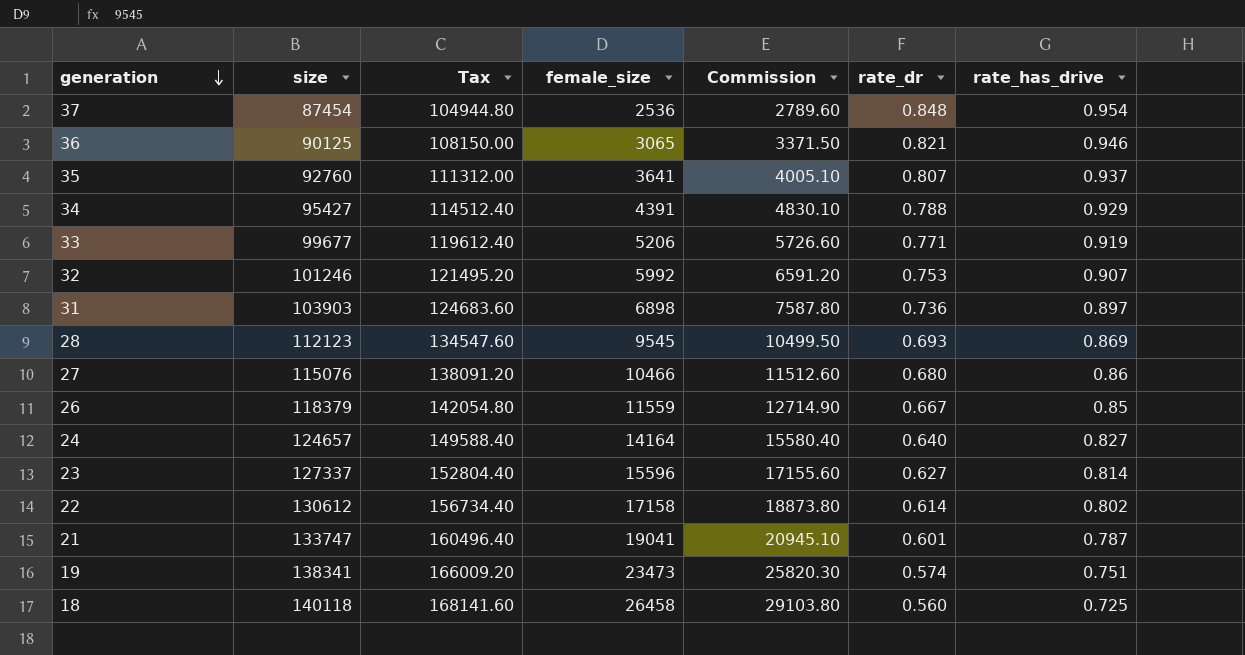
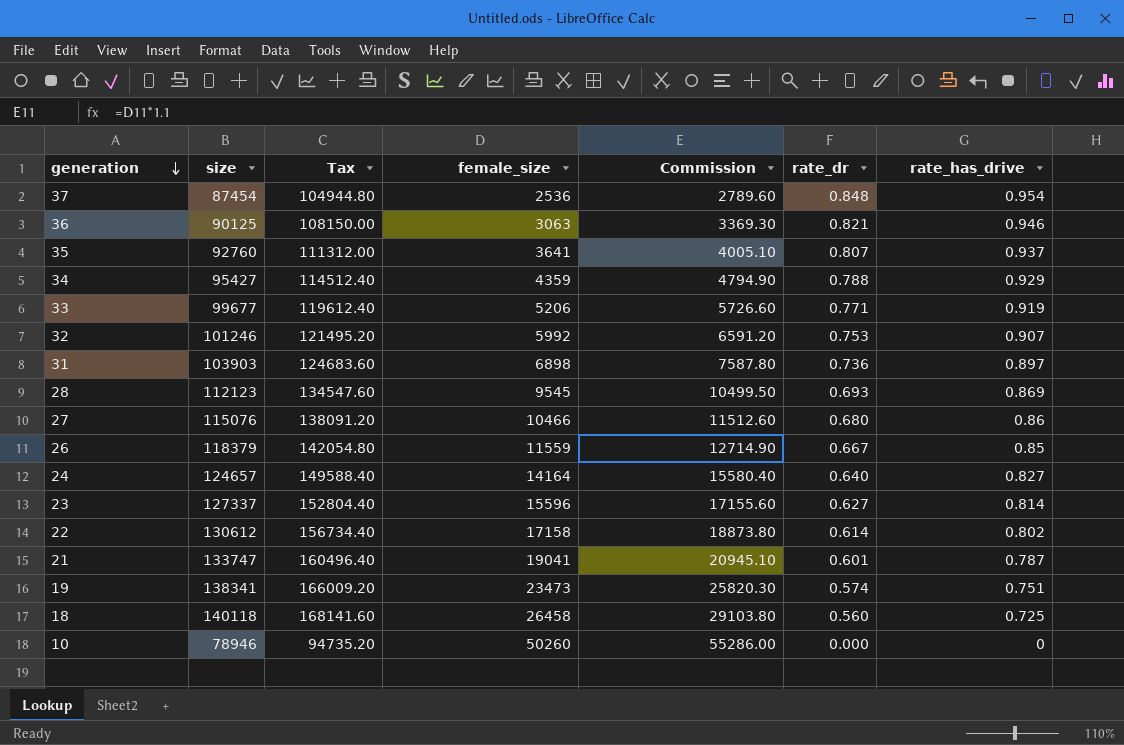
36 | female_size: 3065 -> 3063
36 | Commission: 3371.50 -> 3369.30
34 | female_size: 4391 -> 4359
34 | Commission: 4830.10 -> 4794.90
row 10: none -> 78946 | 94735.20 | 50260 | 55286.00 | 0.000 | 0

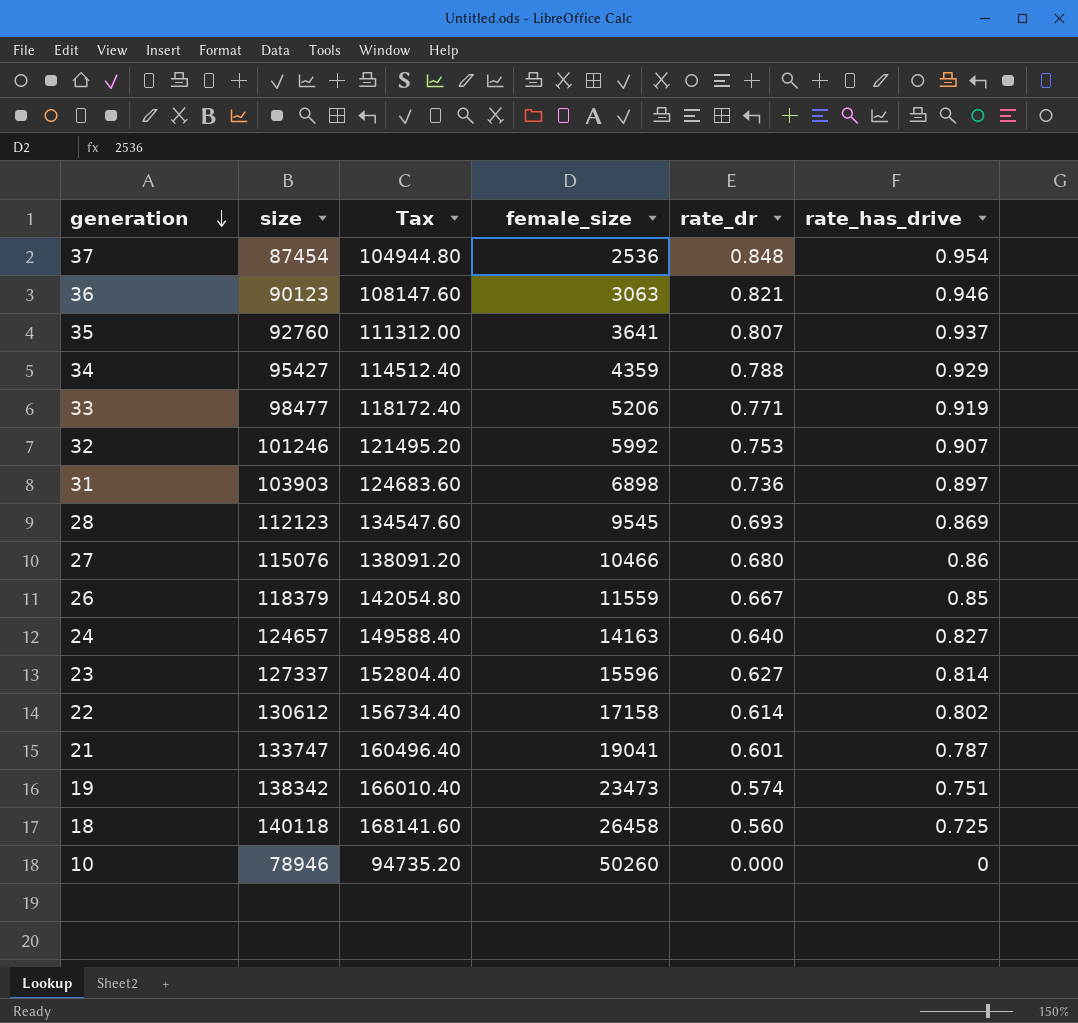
column Commission | formula: [female_size] * 1.1 -> none
36 | size: 90125 -> 90123
36 | Tax: 108150.00 -> 108147.60
33 | size: 99677 -> 98477
33 | Tax: 119612.40 -> 118172.40
24 | female_size: 14164 -> 14163
19 | size: 138341 -> 138342
19 | Tax: 166009.20 -> 166010.40

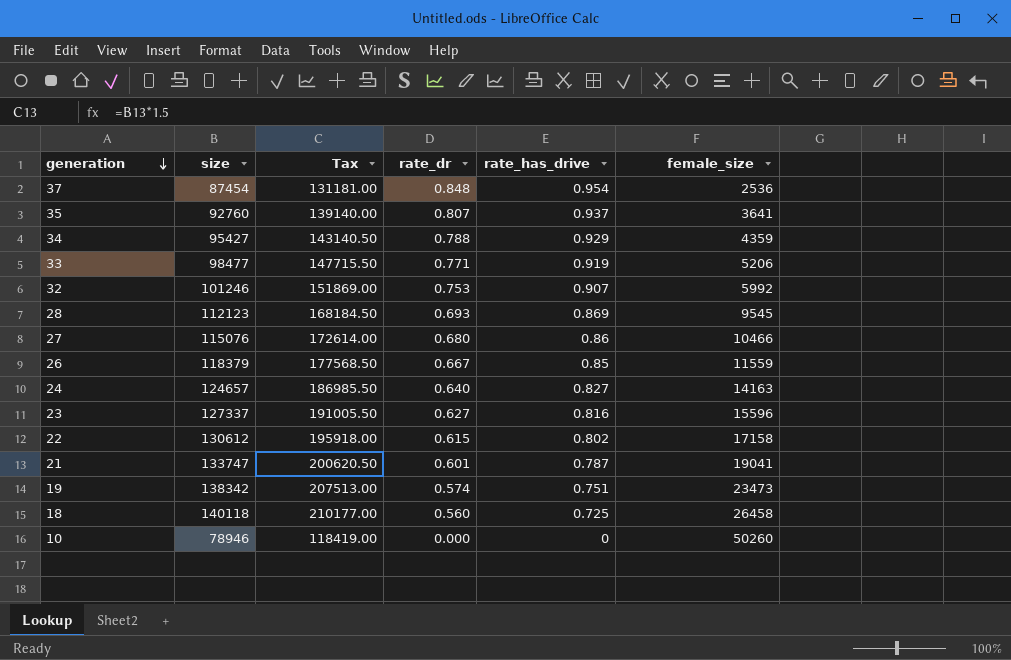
column Tax | formula: [size] * 1.2 -> [size] * 1.5
column female_size | position: 4 -> 6
row 36: 90123 | 108147.60 | 3063 | 0.821 | 0.946 -> none
row 31: 103903 | 124683.60 | 6898 | 0.736 | 0.897 -> none
23 | rate_has_drive: 0.814 -> 0.816
22 | rate_dr: 0.614 -> 0.615

